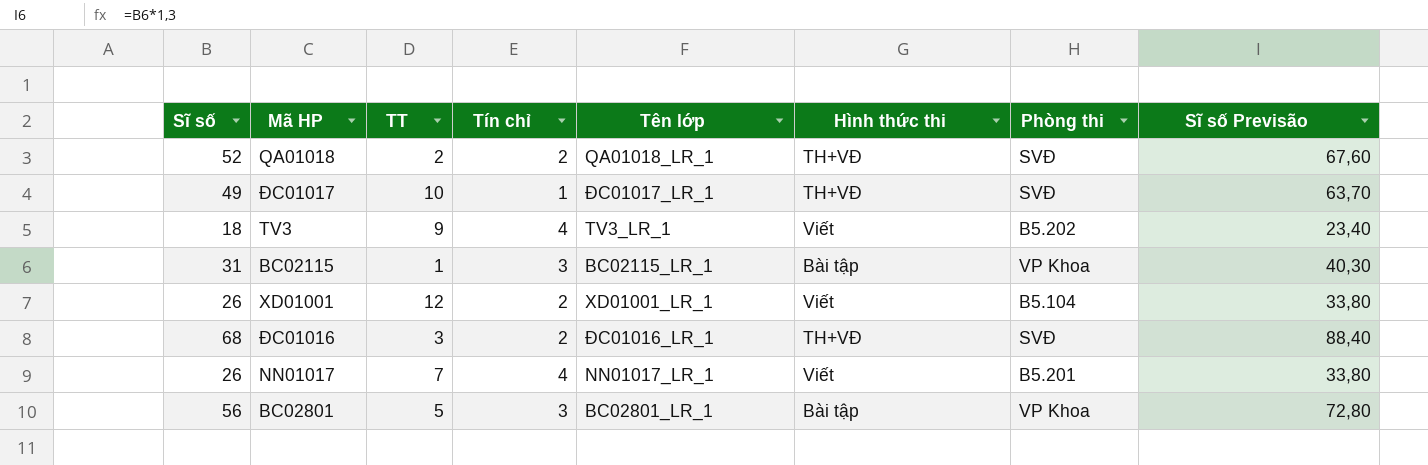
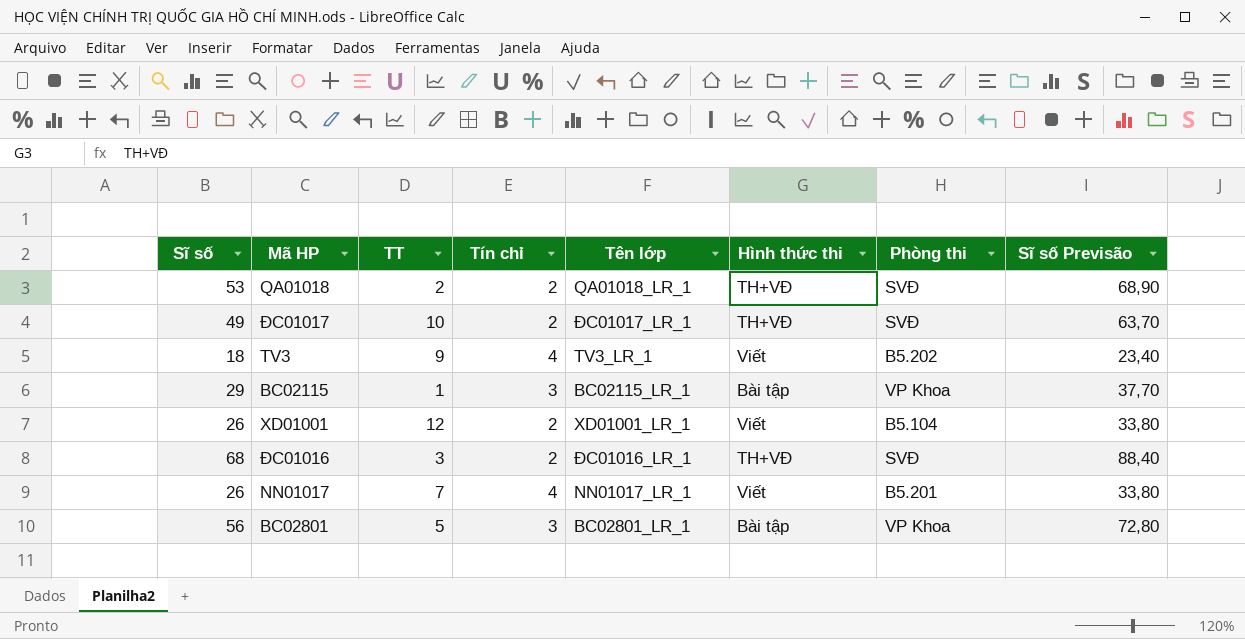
QA01018 | Sĩ số: 52 -> 53
QA01018 | Sĩ số Previsão: 67,60 -> 68,90
ĐC01017 | Tín chỉ: 1 -> 2
BC02115 | Sĩ số: 31 -> 29
BC02115 | Sĩ số Previsão: 40,30 -> 37,70

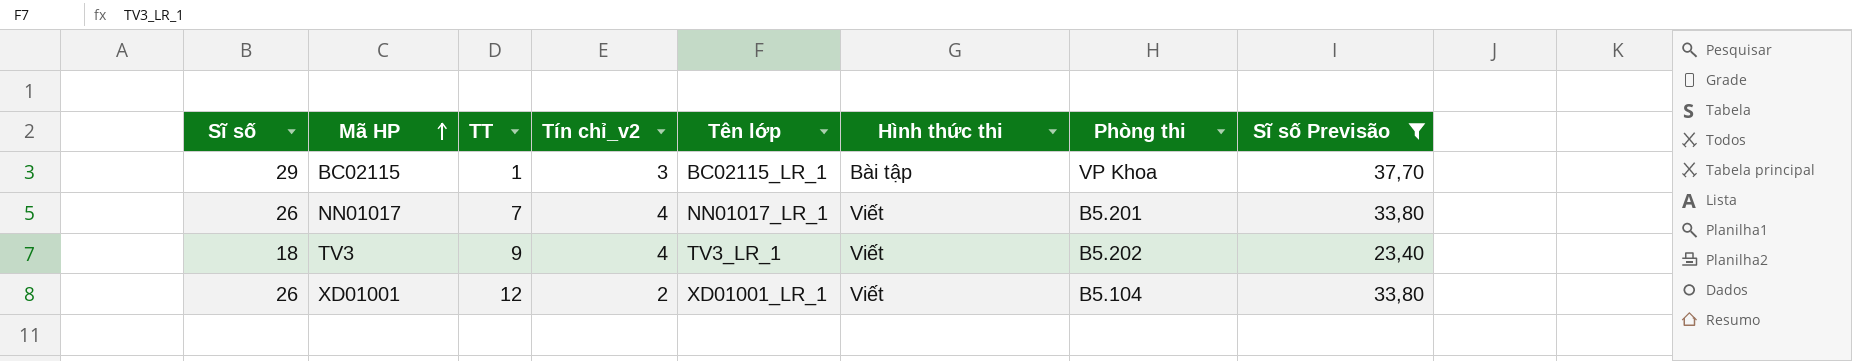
filter: none -> Sĩ số Previsão <= 37,70
row order: none -> Mã HP ascending
column name: Tín chỉ -> Tín chỉ_v2

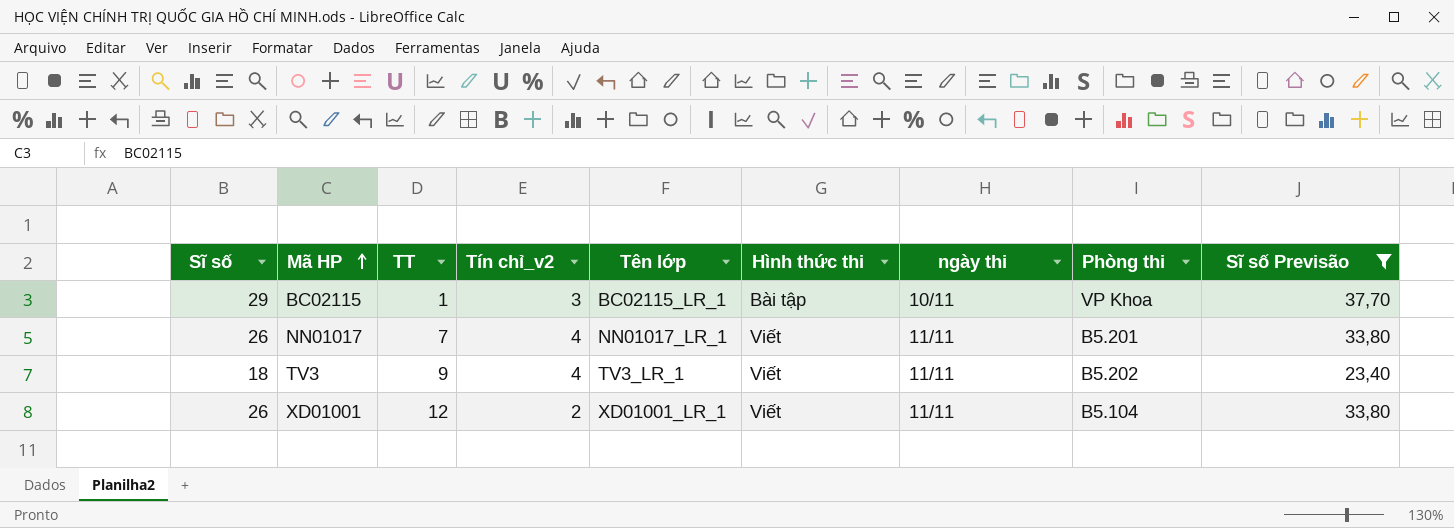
column ngày thi | position: none -> 7

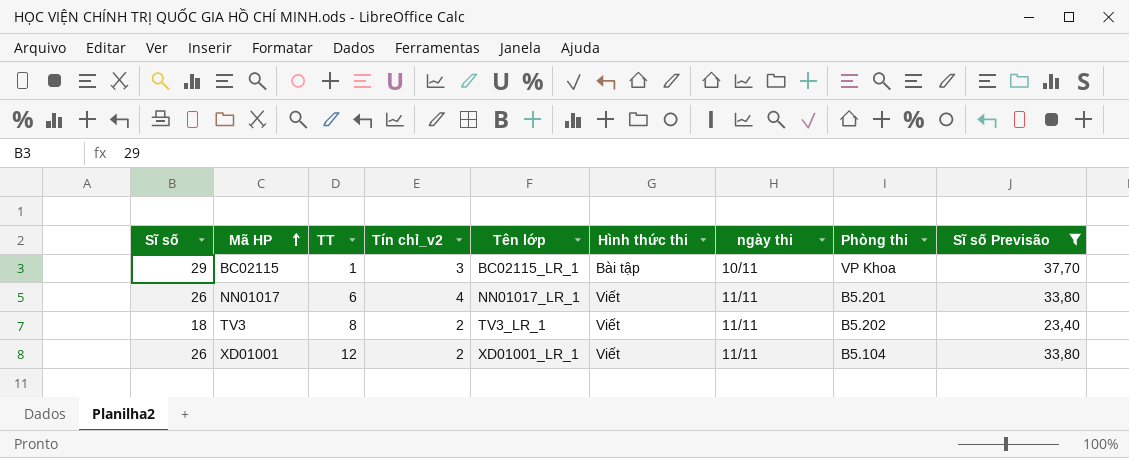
NN01017 | TT: 7 -> 6
TV3 | TT: 9 -> 8
TV3 | Tín chỉ_v2: 4 -> 2

